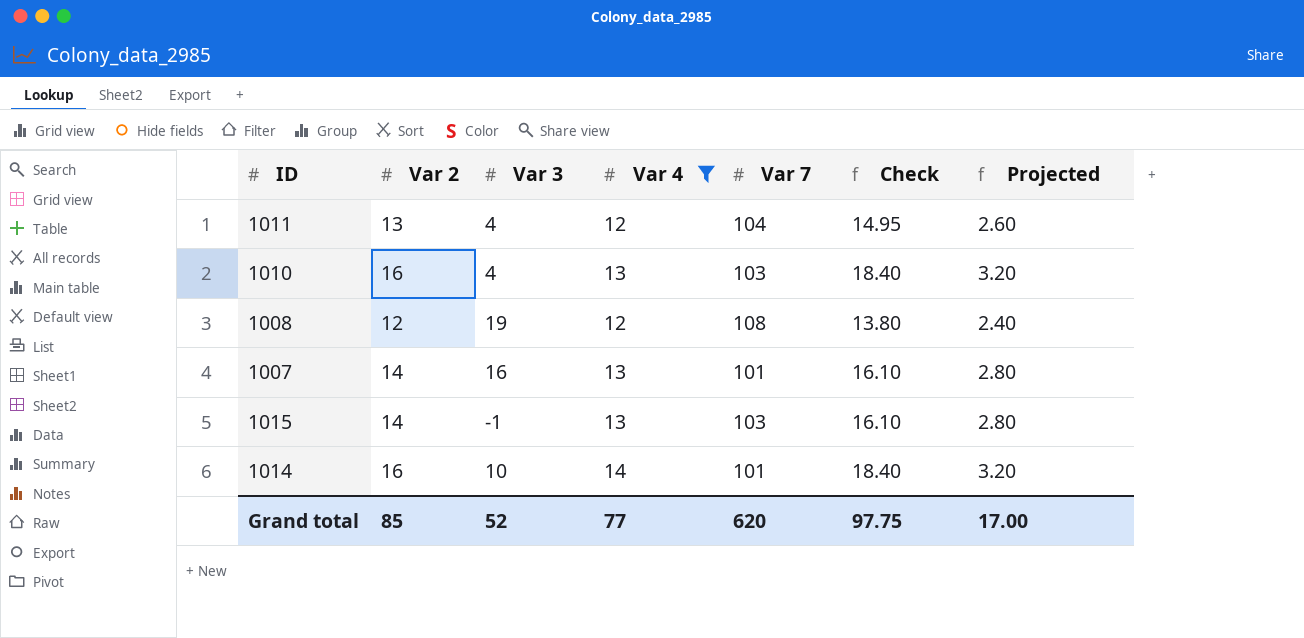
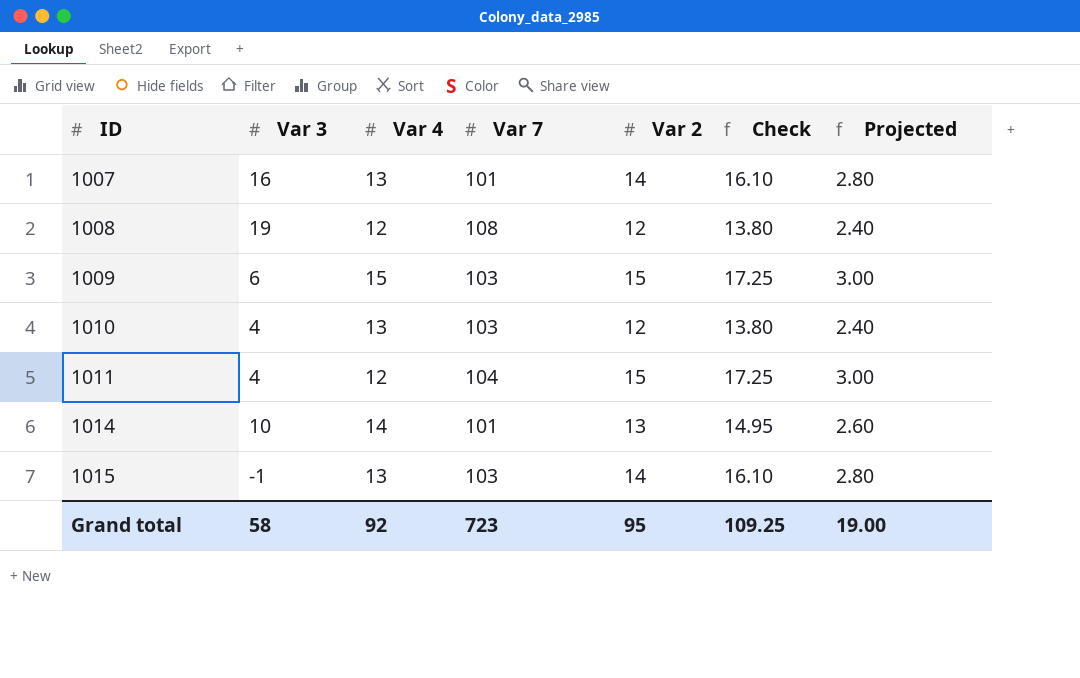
filter: Var 4 != 15 -> none
row order: none -> ID ascending
column Var 2 | position: 2 -> 5
1010 | Var 2: 16 -> 12
1010 | Check: 18.40 -> 13.80
1010 | Projected: 3.20 -> 2.40
1011 | Var 2: 13 -> 15
1011 | Check: 14.95 -> 17.25
1011 | Projected: 2.60 -> 3.00
1014 | Var 2: 16 -> 13
1014 | Check: 18.40 -> 14.95
1014 | Projected: 3.20 -> 2.60
Grand total | Var 3: 52 -> 58
Grand total | Var 4: 77 -> 92
Grand total | Var 7: 620 -> 723
Grand total | Var 2: 85 -> 95
Grand total | Check: 97.75 -> 109.25
Grand total | Projected: 17.00 -> 19.00

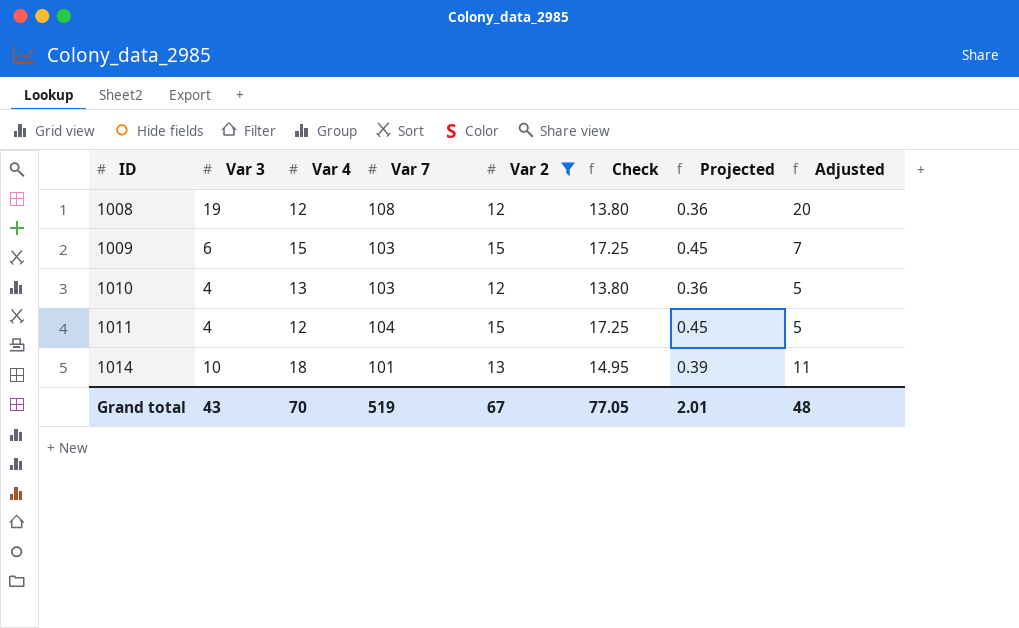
filter: none -> Var 2 != 14
column Projected | formula: [Var 2] * 0.2 -> [Var 2] * 0.03
column Adjusted | formula: none -> [Var 3] + 1
1014 | Var 4: 14 -> 18
Grand total | Var 3: 58 -> 43
Grand total | Var 4: 92 -> 70
Grand total | Var 7: 723 -> 519
Grand total | Var 2: 95 -> 67
Grand total | Check: 109.25 -> 77.05
Grand total | Projected: 19.00 -> 2.01

